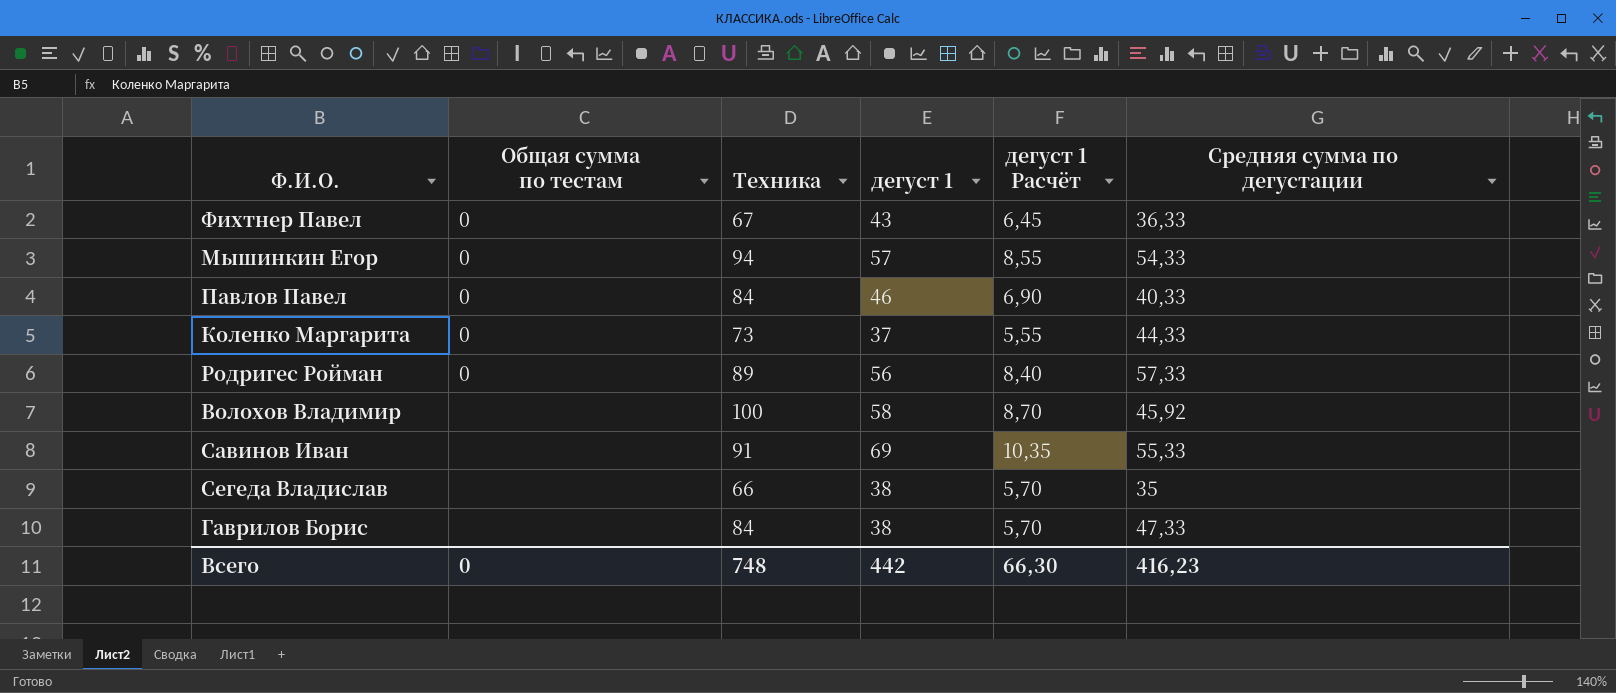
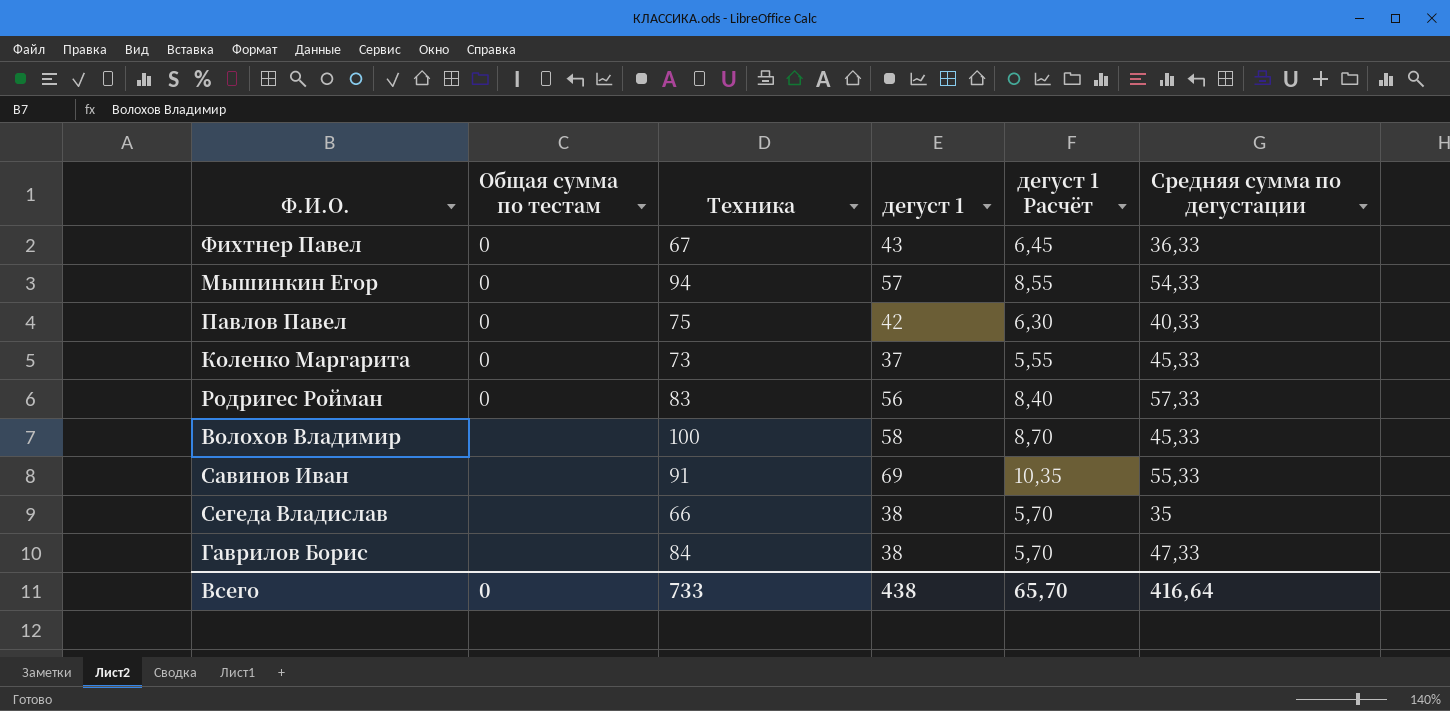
Павлов Павел | Техника: 84 -> 75
Павлов Павел | дегуст 1: 46 -> 42
Павлов Павел | дегуст 1 Расчёт: 6,90 -> 6,30
Коленко Маргарита | Средняя сумма по дегустации: 44,33 -> 45,33
Родригес Ройман | Техника: 89 -> 83
Волохов Владимир | Средняя сумма по дегустации: 45,92 -> 45,33
Всего | Техника: 748 -> 733
Всего | дегуст 1: 442 -> 438
Всего | дегуст 1 Расчёт: 66,30 -> 65,70
Всего | Средняя сумма по дегустации: 416,23 -> 416,64

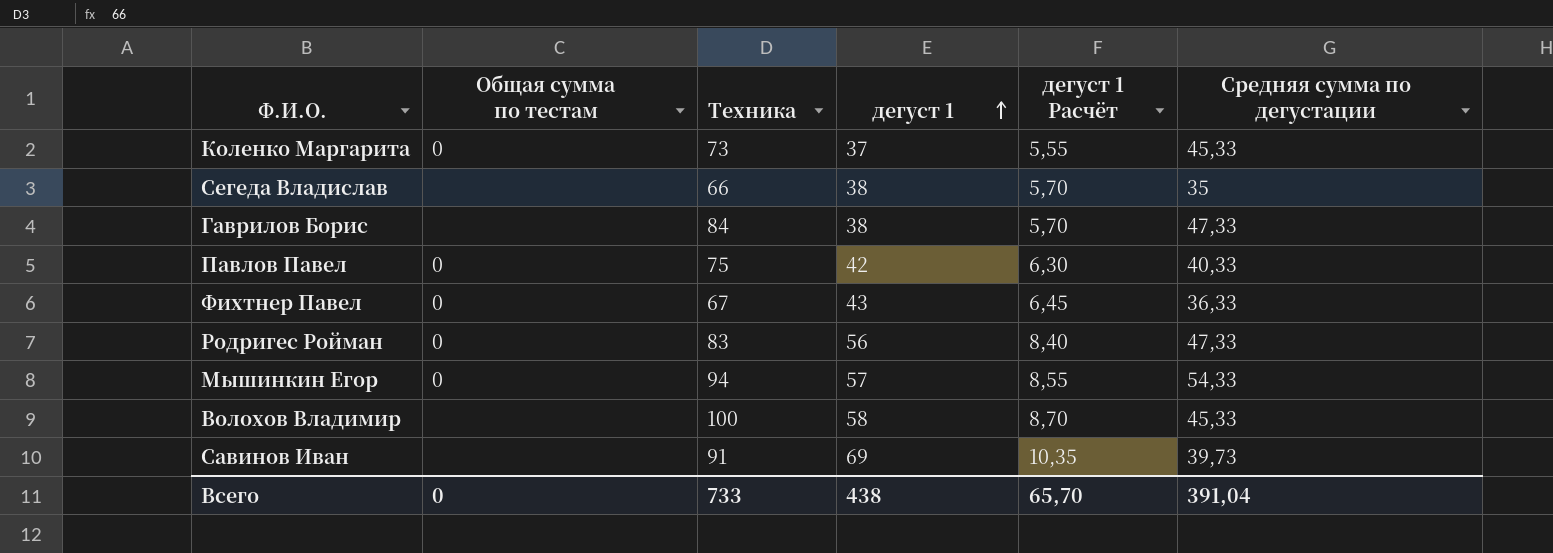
row order: none -> дегуст 1 ascending
Родригес Ройман | Средняя сумма по дегустации: 57,33 -> 47,33
Савинов Иван | Средняя сумма по дегустации: 55,33 -> 39,73
Всего | Средняя сумма по дегустации: 416,64 -> 391,04

